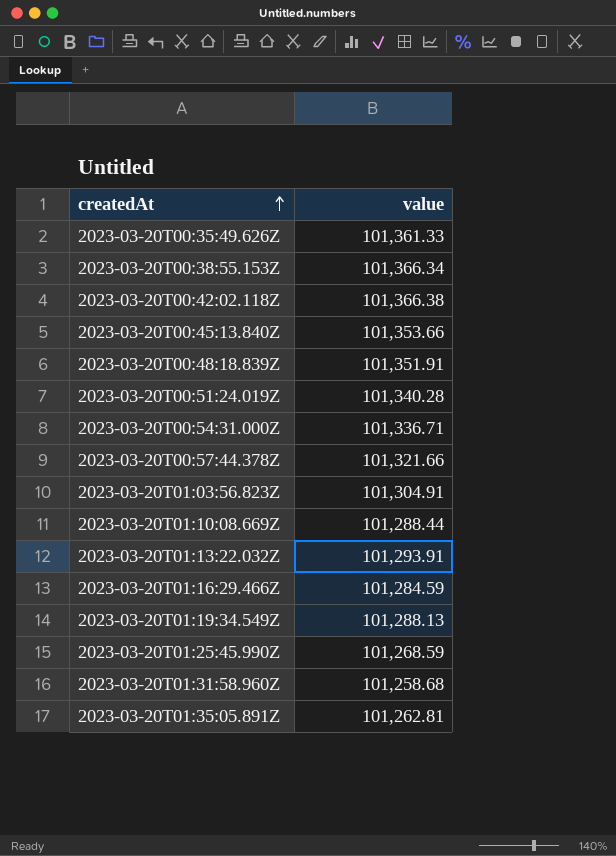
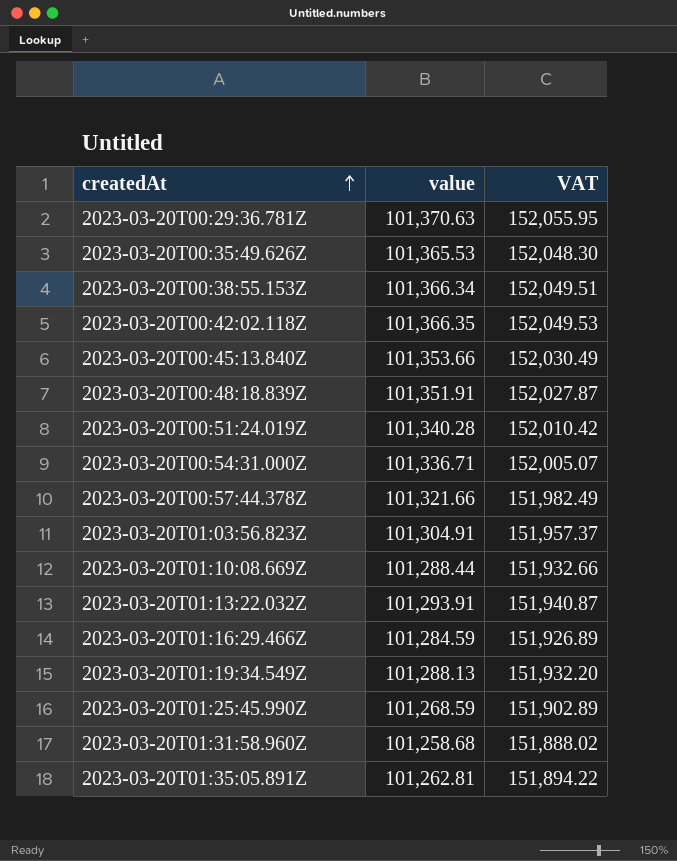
column VAT | formula: none -> [value] * 1.5
row 2023-03-20T00:29:36.781Z: none -> 101,370.63 | 152,055.95
2023-03-20T00:35:49.626Z | value: 101,361.33 -> 101,365.53
2023-03-20T00:42:02.118Z | value: 101,366.38 -> 101,366.35

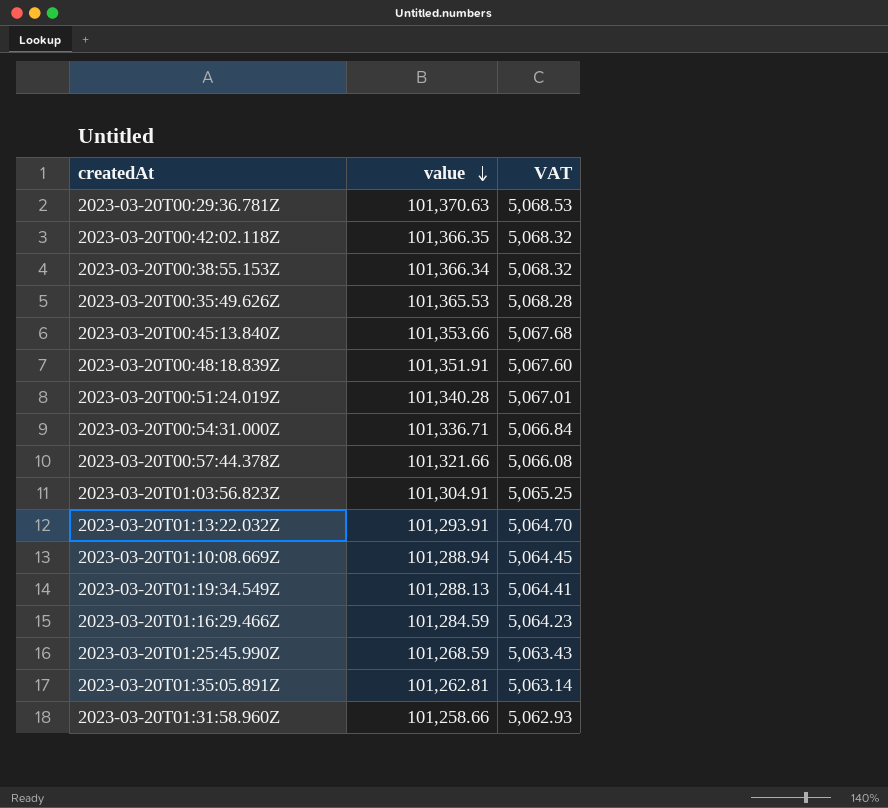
row order: createdAt ascending -> value descending
column VAT | formula: [value] * 1.5 -> [value] * 0.05
2023-03-20T01:10:08.669Z | value: 101,288.44 -> 101,288.94
2023-03-20T01:31:58.960Z | value: 101,258.68 -> 101,258.66

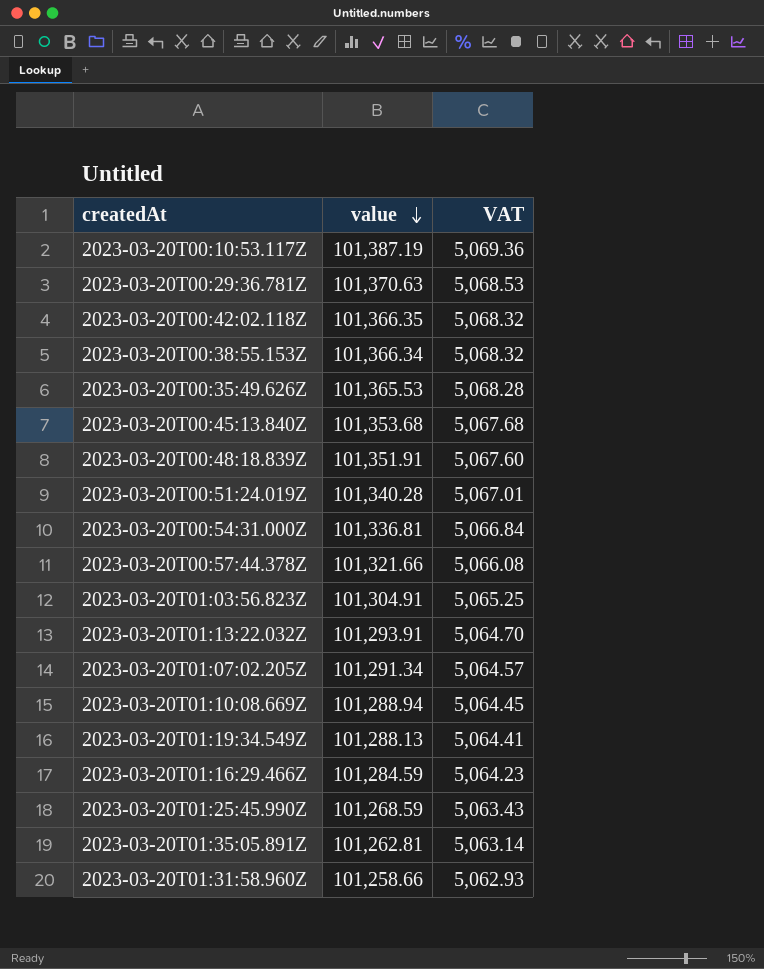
row 2023-03-20T00:10:53.117Z: none -> 101,387.19 | 5,069.36
2023-03-20T00:45:13.840Z | value: 101,353.66 -> 101,353.68
2023-03-20T00:54:31.000Z | value: 101,336.71 -> 101,336.81
row 2023-03-20T01:07:02.205Z: none -> 101,291.34 | 5,064.57

